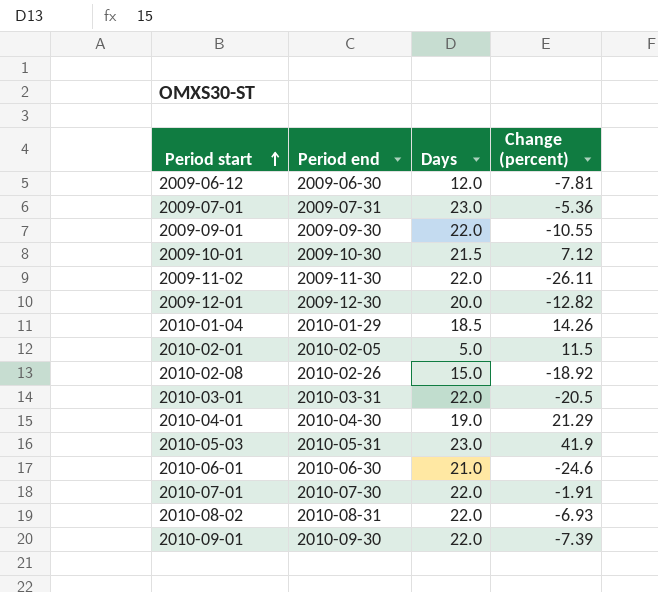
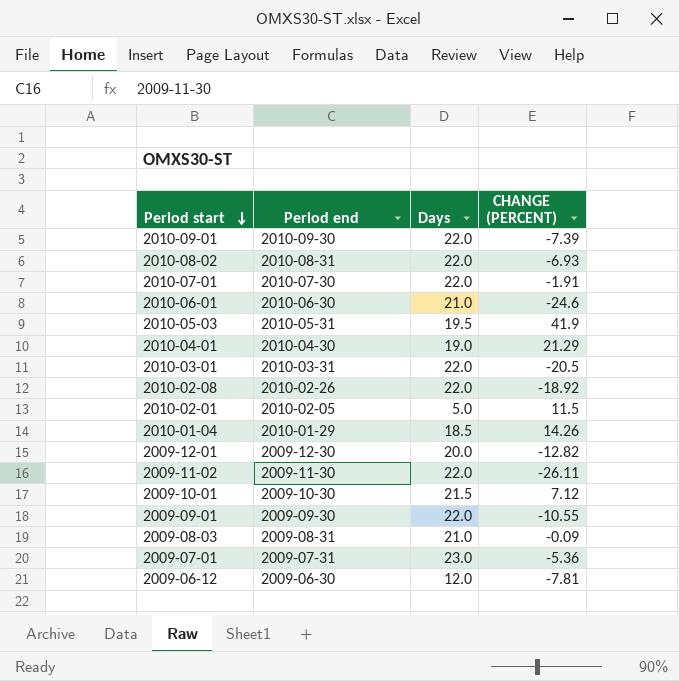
row order: Period start ascending -> Period start descending
column name: Change (percent) -> CHANGE (PERCENT)
2010-05-03 | Days: 23.0 -> 19.5
2010-02-08 | Days: 15.0 -> 22.0
row 2009-08-03: none -> 2009-08-31 | 21.0 | -0.09

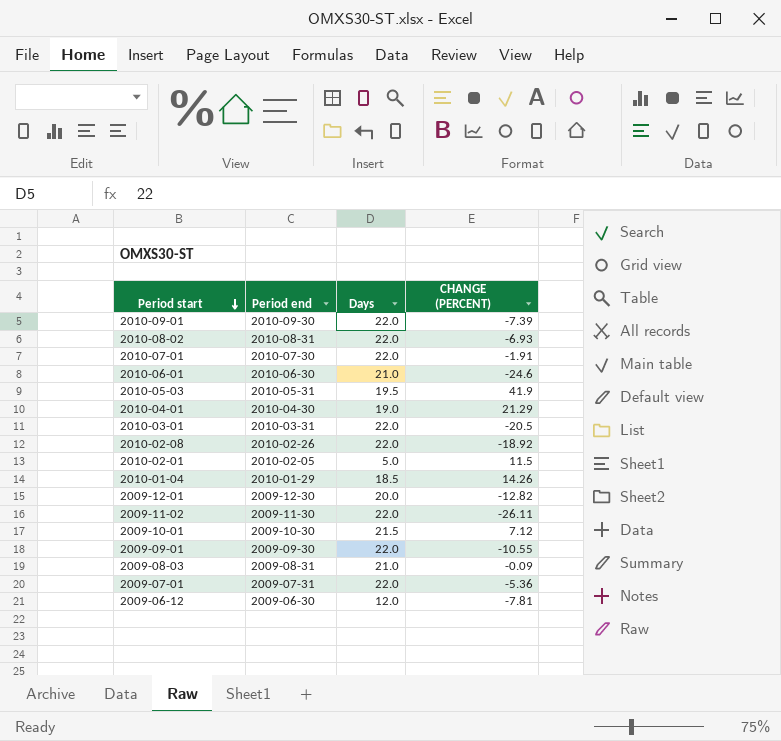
2009-07-01 | Days: 23.0 -> 22.0

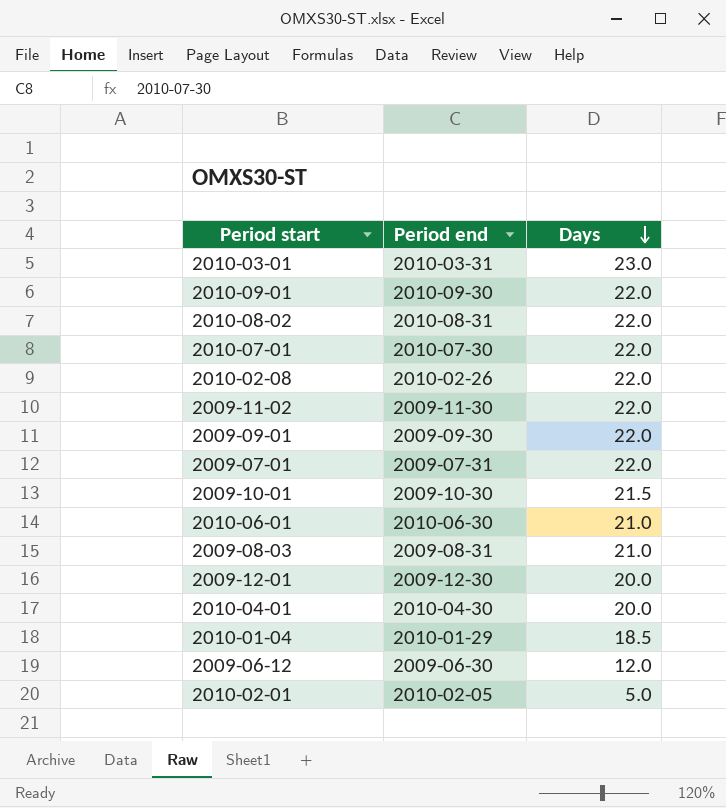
row order: Period start descending -> Days descending
column CHANGE (PERCENT) | position: 4 -> none
row 2010-05-03: 2010-05-31 | 19.5 | 41.9 -> none
2010-03-01 | Days: 22.0 -> 23.0
2010-04-01 | Days: 19.0 -> 20.0

